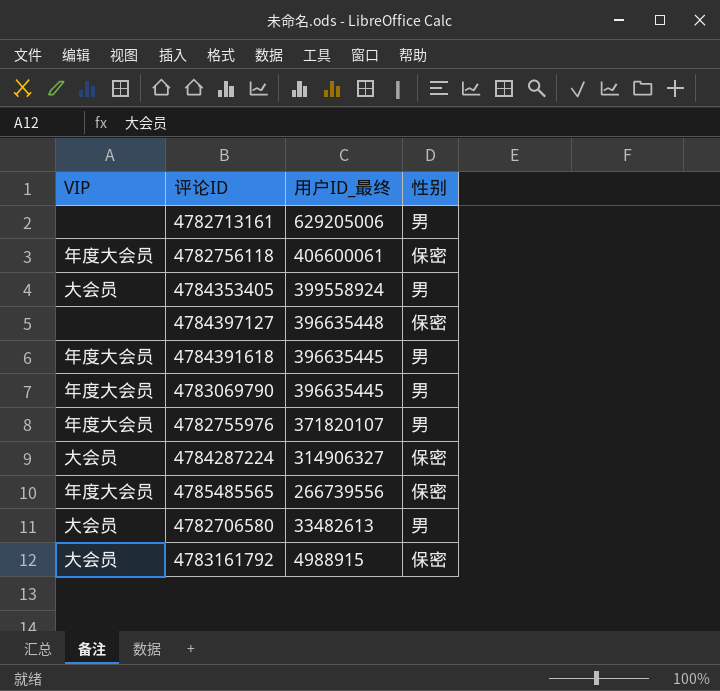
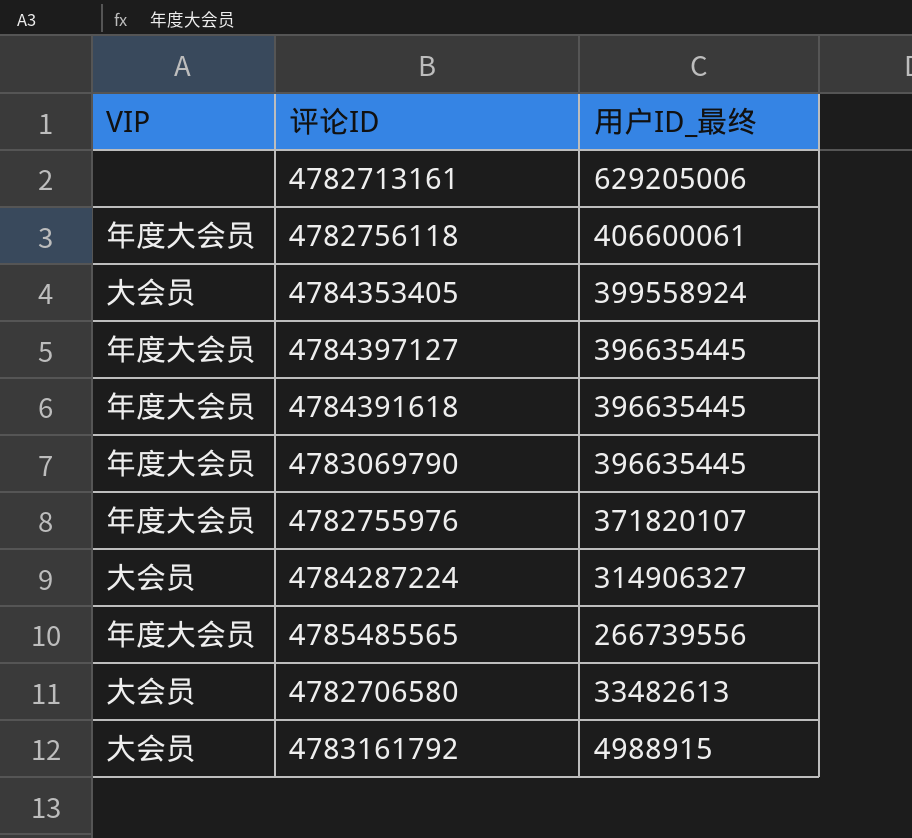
column 性别 | position: 4 -> none
4784397127 | VIP: none -> 年度大会员
4784397127 | 用户ID_最终: 396635448 -> 396635445

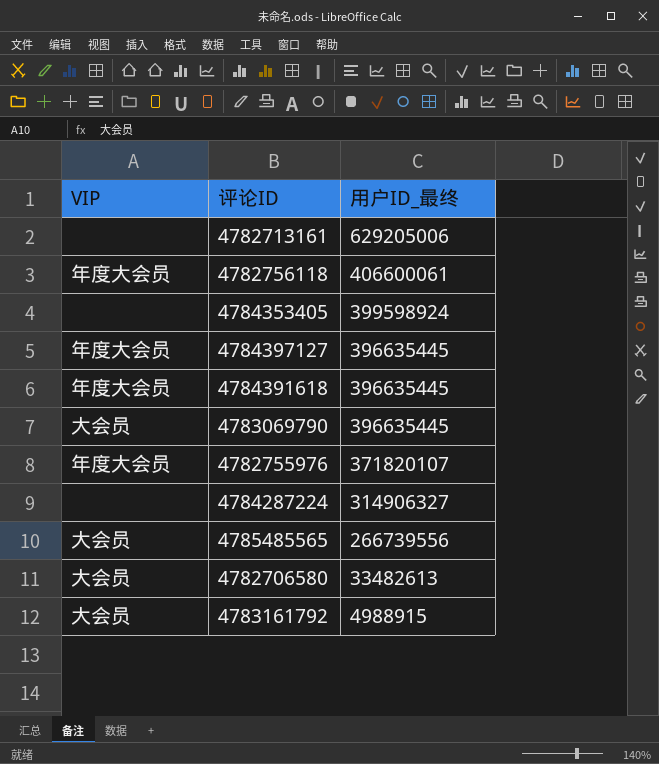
4784353405 | VIP: 大会员 -> none
4784353405 | 用户ID_最终: 399558924 -> 399598924
4783069790 | VIP: 年度大会员 -> 大会员
4784287224 | VIP: 大会员 -> none
4785485565 | VIP: 年度大会员 -> 大会员

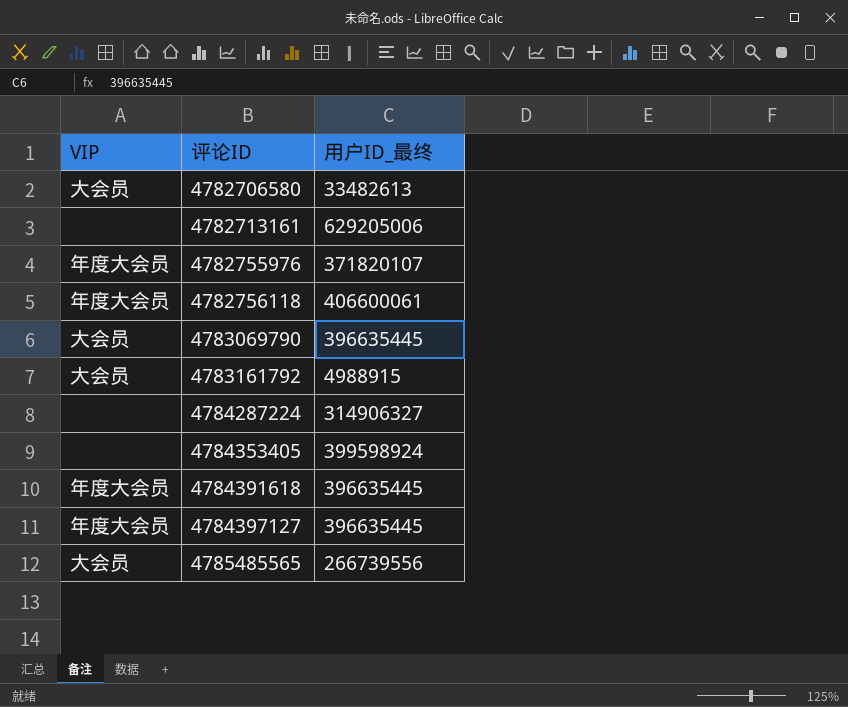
row order: 用户ID_最终 descending -> 评论ID ascending

